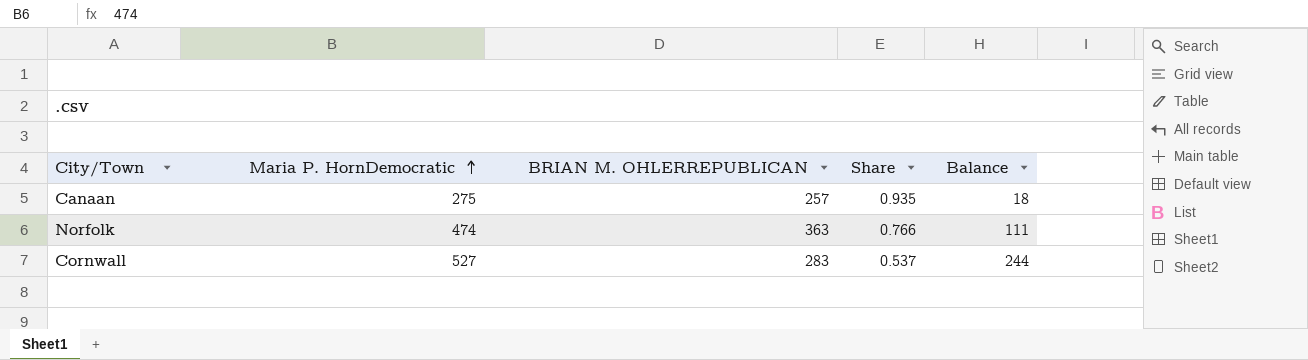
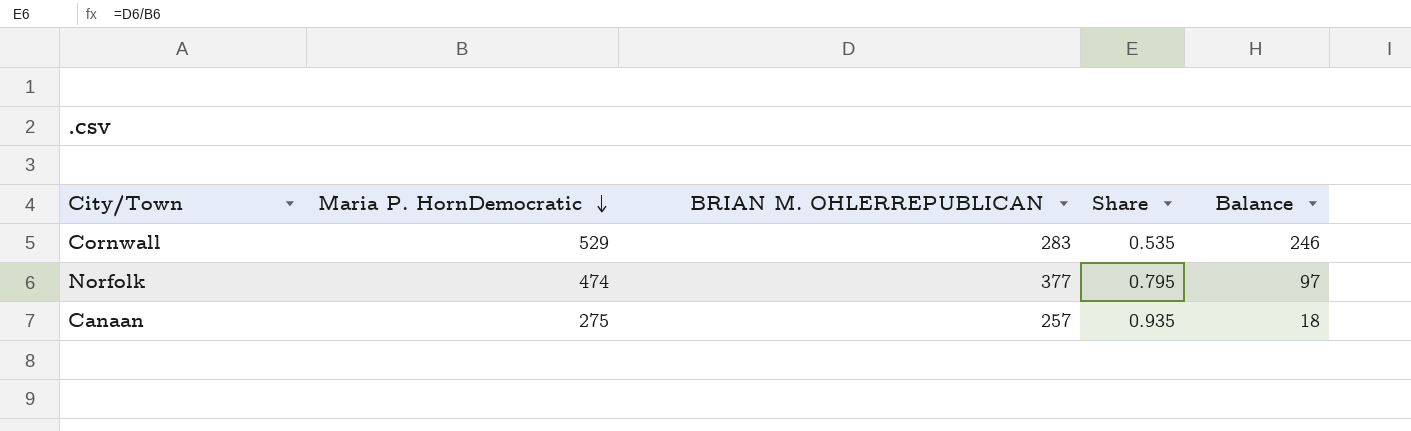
row order: Maria P. HornDemocratic ascending -> Maria P. HornDemocratic descending
Cornwall | Maria P. HornDemocratic: 527 -> 529
Cornwall | Share: 0.537 -> 0.535
Cornwall | Balance: 244 -> 246
Norfolk | BRIAN M. OHLERREPUBLICAN: 363 -> 377
Norfolk | Share: 0.766 -> 0.795
Norfolk | Balance: 111 -> 97

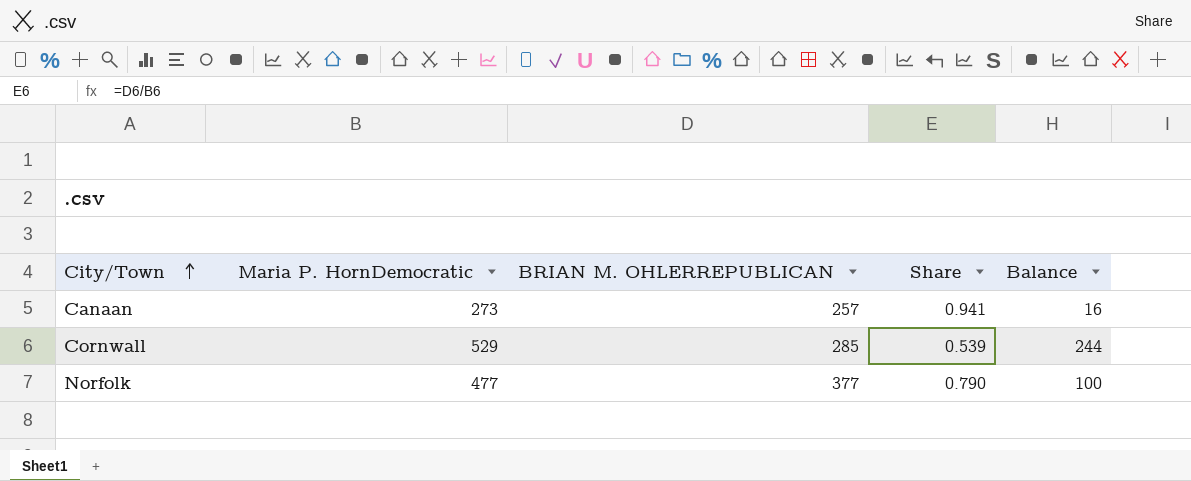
row order: Maria P. HornDemocratic descending -> City/Town ascending
Canaan | Maria P. HornDemocratic: 275 -> 273
Canaan | Share: 0.935 -> 0.941
Canaan | Balance: 18 -> 16
Cornwall | BRIAN M. OHLERREPUBLICAN: 283 -> 285
Cornwall | Share: 0.535 -> 0.539
Cornwall | Balance: 246 -> 244
Norfolk | Maria P. HornDemocratic: 474 -> 477
Norfolk | Share: 0.795 -> 0.790
Norfolk | Balance: 97 -> 100

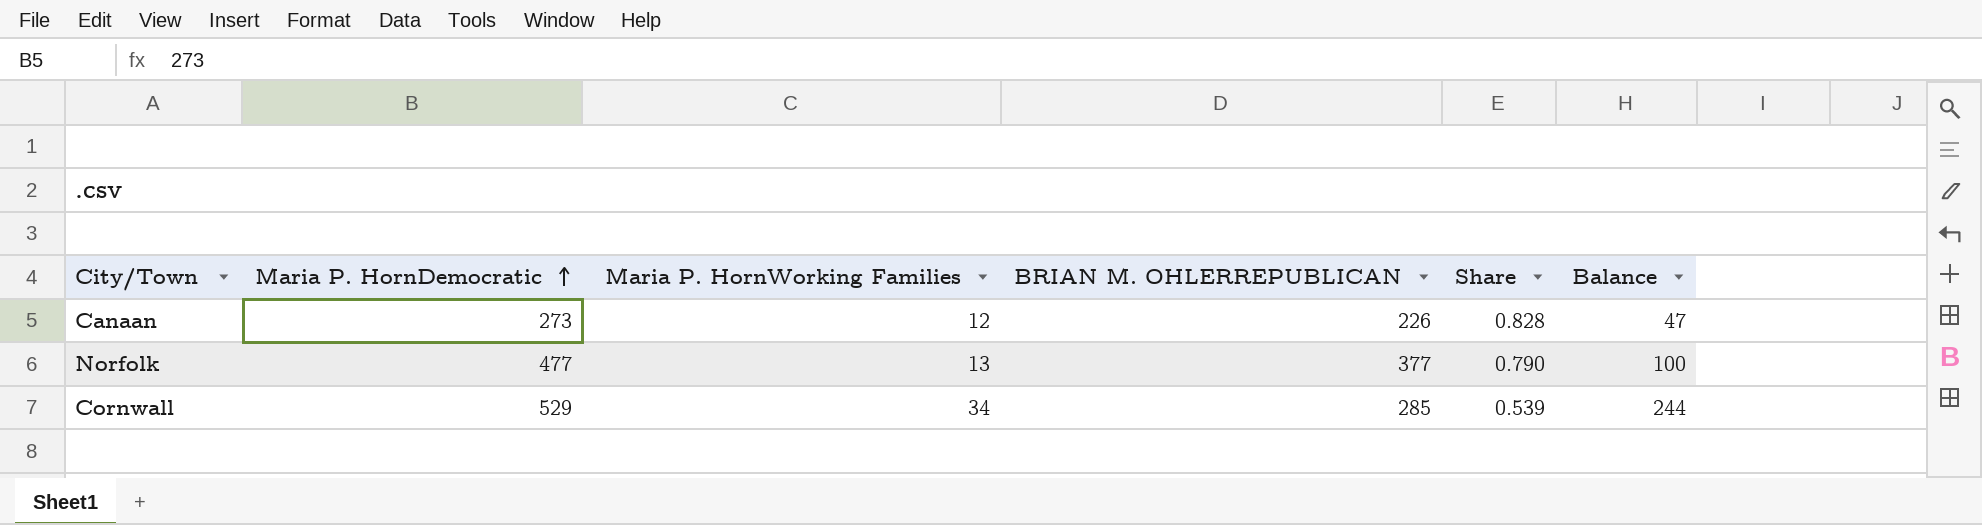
row order: City/Town ascending -> Maria P. HornDemocratic ascending
column Maria P. HornWorking Families | position: none -> 3
Canaan | BRIAN M. OHLERREPUBLICAN: 257 -> 226
Canaan | Share: 0.941 -> 0.828
Canaan | Balance: 16 -> 47

